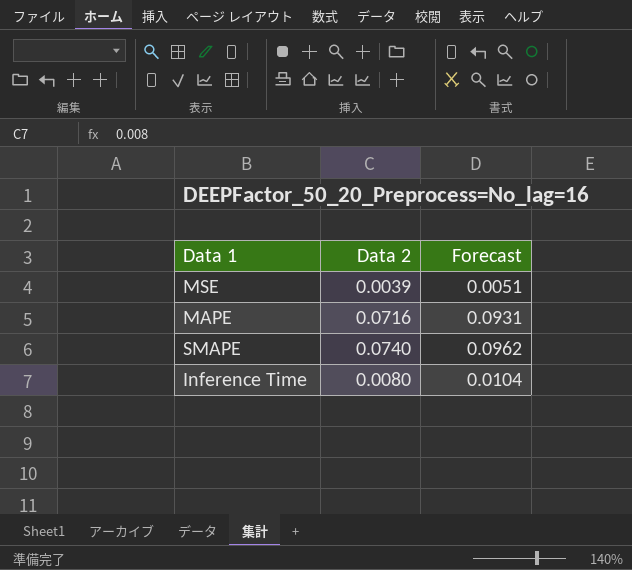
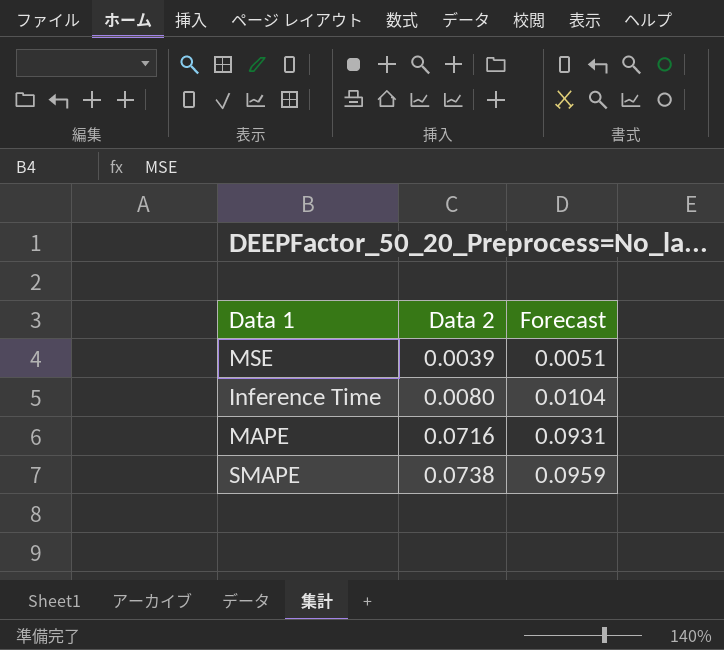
row order: none -> Data 2 ascending
SMAPE | Data 2: 0.0740 -> 0.0738
SMAPE | Forecast: 0.0962 -> 0.0959

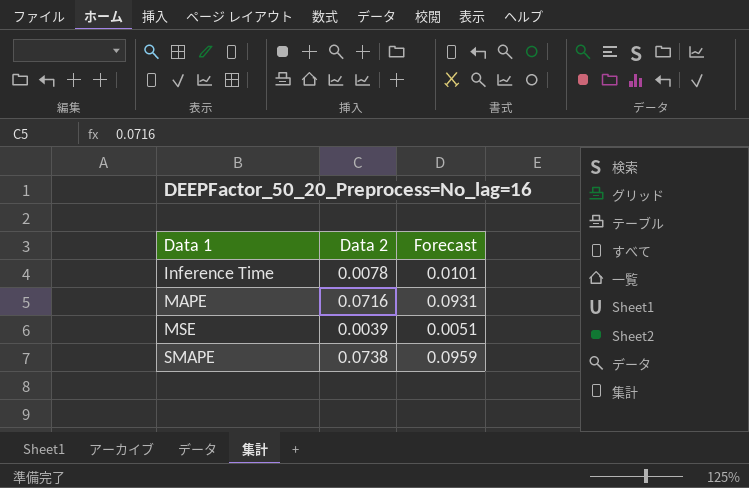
row order: Data 2 ascending -> Data 1 ascending
Inference Time | Data 2: 0.0080 -> 0.0078
Inference Time | Forecast: 0.0104 -> 0.0101

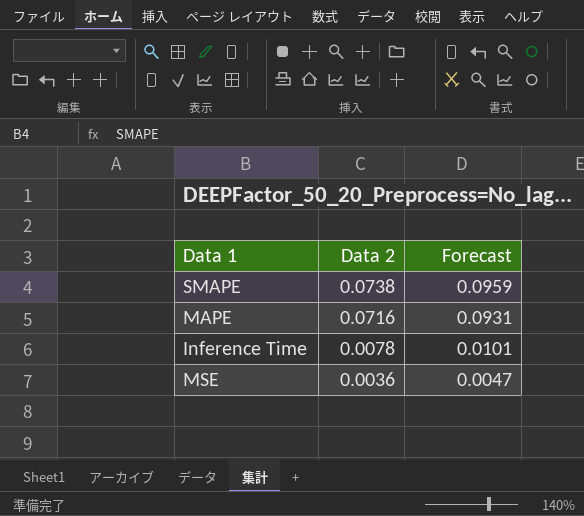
row order: Data 1 ascending -> Data 2 descending
MSE | Data 2: 0.0039 -> 0.0036
MSE | Forecast: 0.0051 -> 0.0047

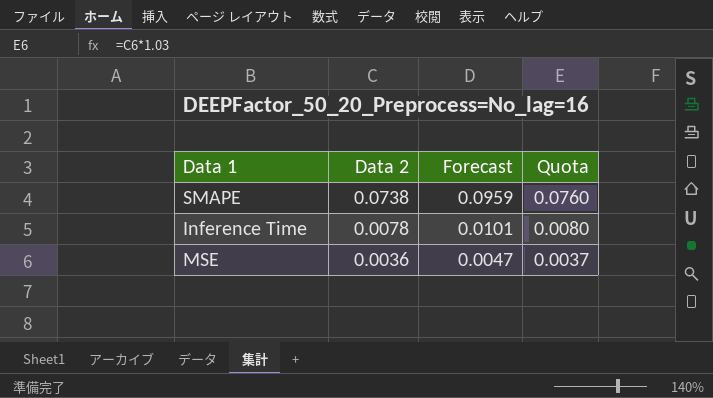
column Quota | formula: none -> [Data 2] * 1.03
row MAPE: 0.0716 | 0.0931 -> none

